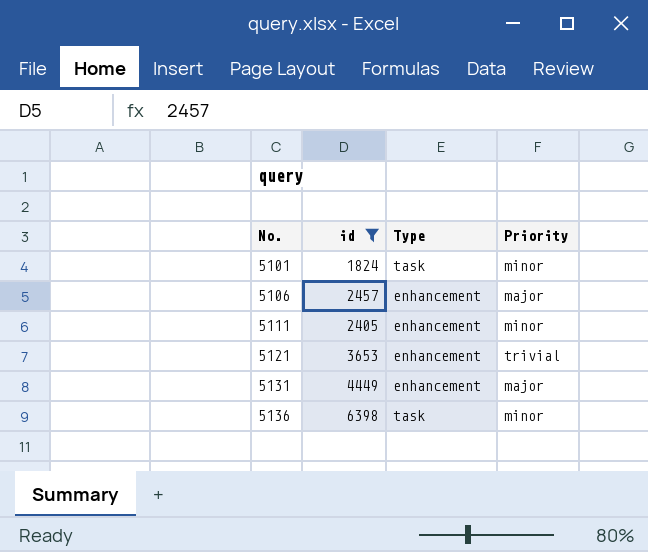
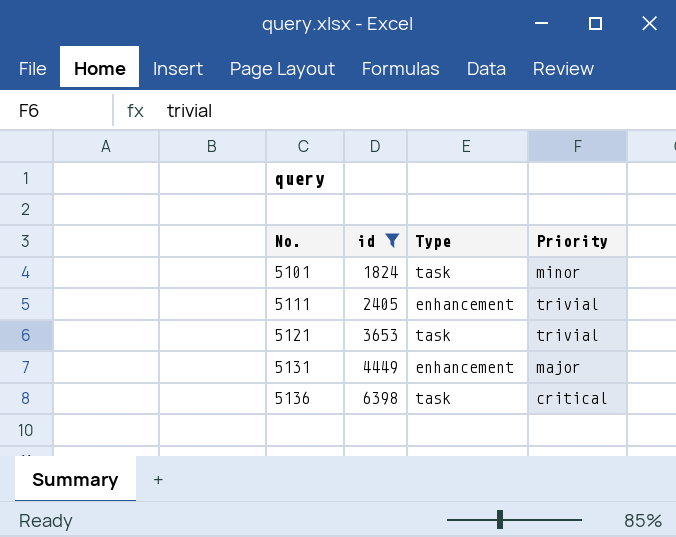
row 5106: 2457 | enhancement | major -> none
5111 | Priority: minor -> trivial
5121 | Type: enhancement -> task
5136 | Priority: minor -> critical

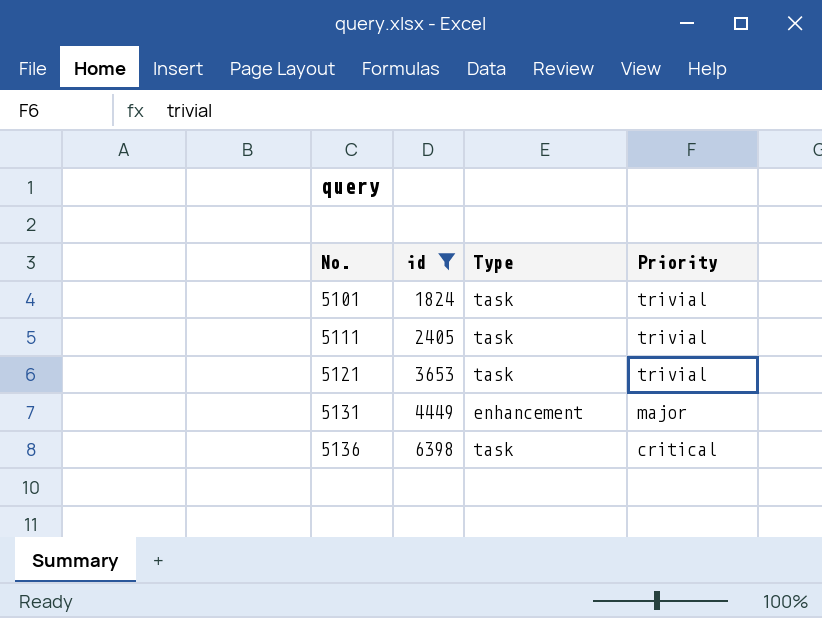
5101 | Priority: minor -> trivial
5111 | Type: enhancement -> task

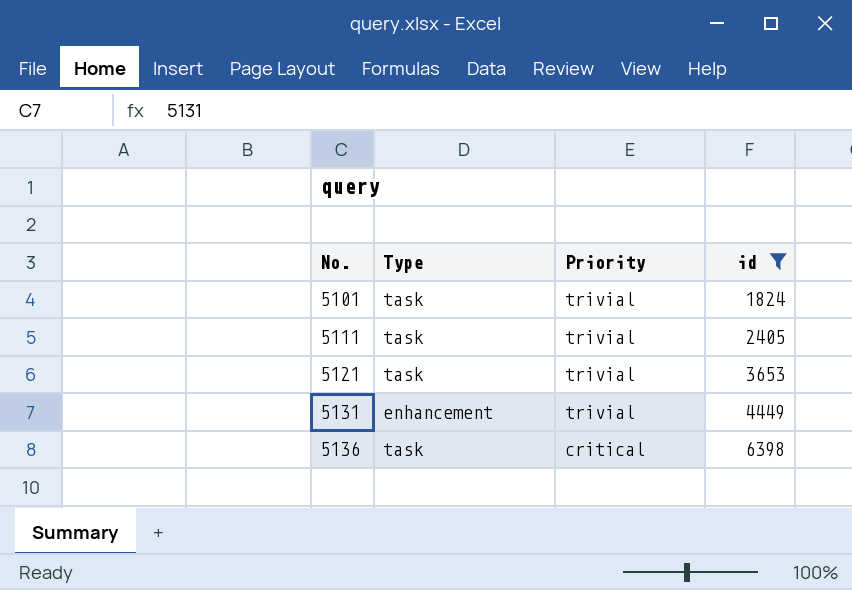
column id | position: 2 -> 4
5131 | Priority: major -> trivial

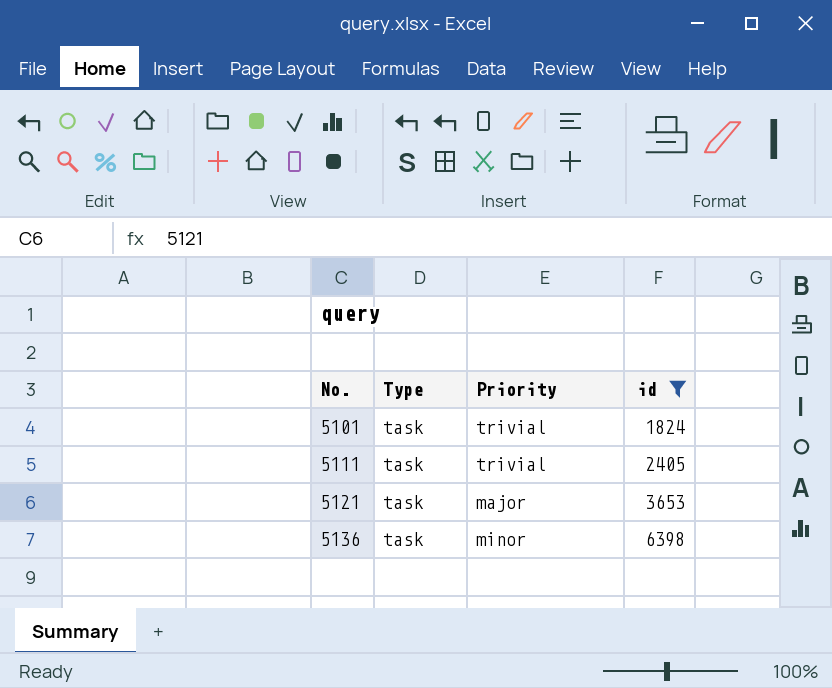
row 5131: enhancement | trivial | 4449 -> none
5121 | Priority: trivial -> major
5136 | Priority: critical -> minor

